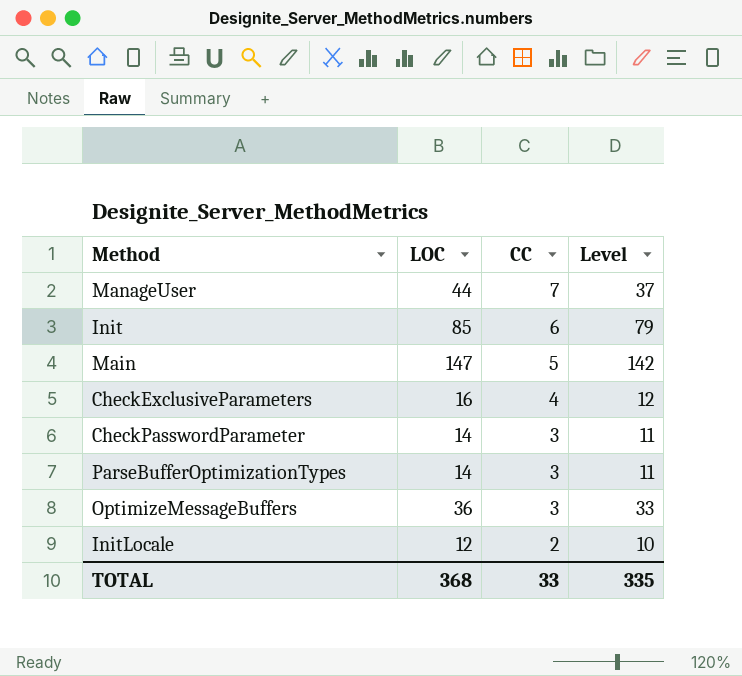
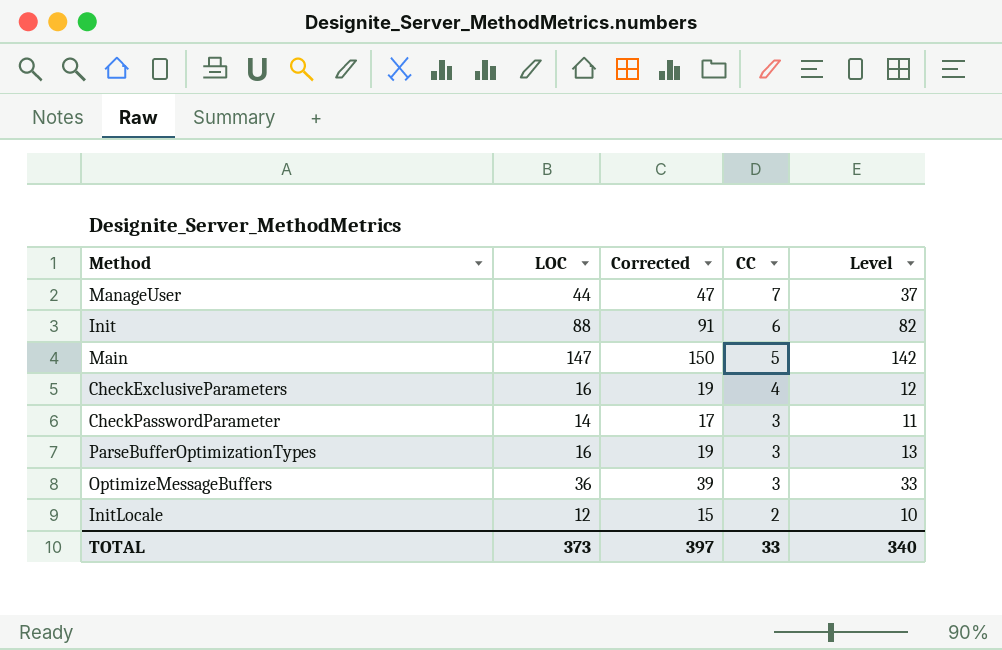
column Corrected | formula: none -> [LOC] + 3
Init | LOC: 85 -> 88
Init | Level: 79 -> 82
ParseBufferOptimizationTypes | LOC: 14 -> 16
ParseBufferOptimizationTypes | Level: 11 -> 13
TOTAL | LOC: 368 -> 373
TOTAL | Level: 335 -> 340

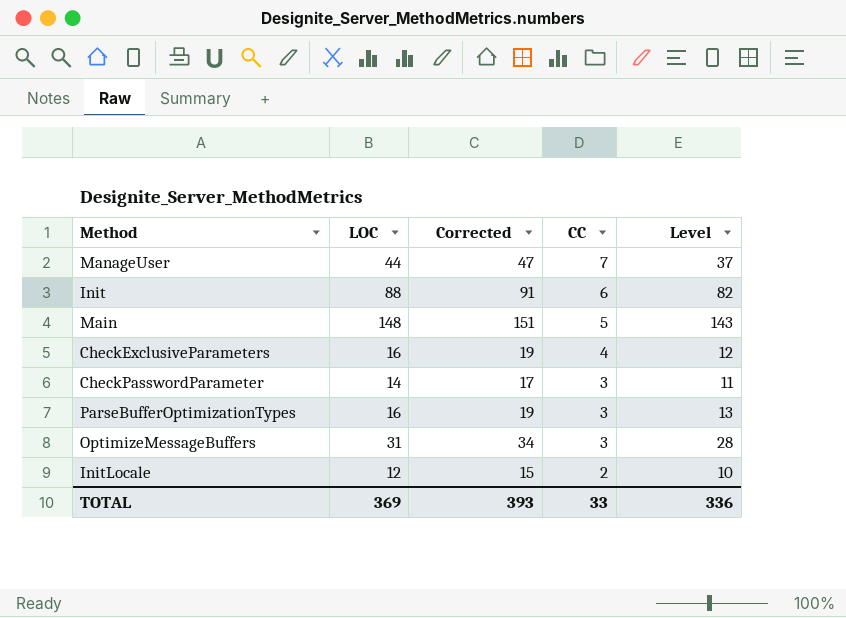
Main | LOC: 147 -> 148
Main | Corrected: 150 -> 151
Main | Level: 142 -> 143
OptimizeMessageBuffers | LOC: 36 -> 31
OptimizeMessageBuffers | Corrected: 39 -> 34
OptimizeMessageBuffers | Level: 33 -> 28
TOTAL | LOC: 373 -> 369
TOTAL | Corrected: 397 -> 393
TOTAL | Level: 340 -> 336

